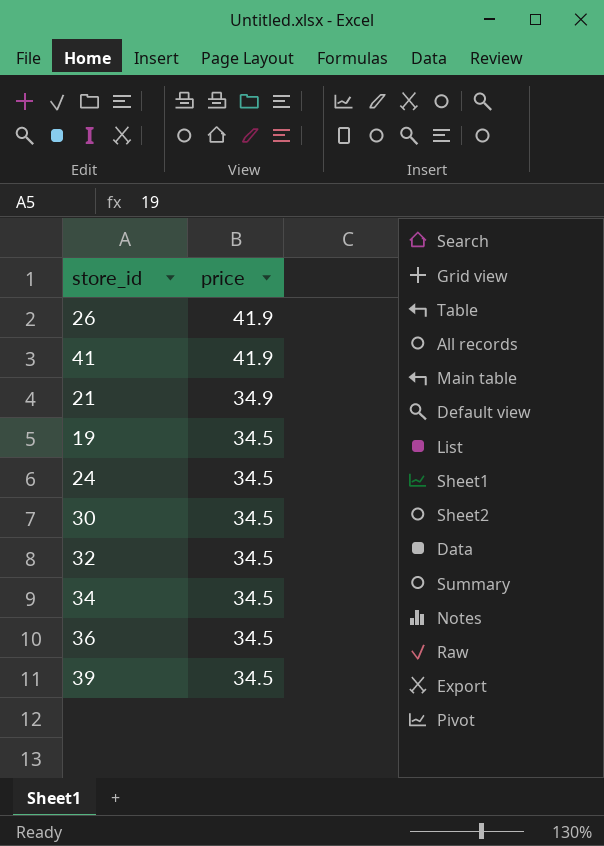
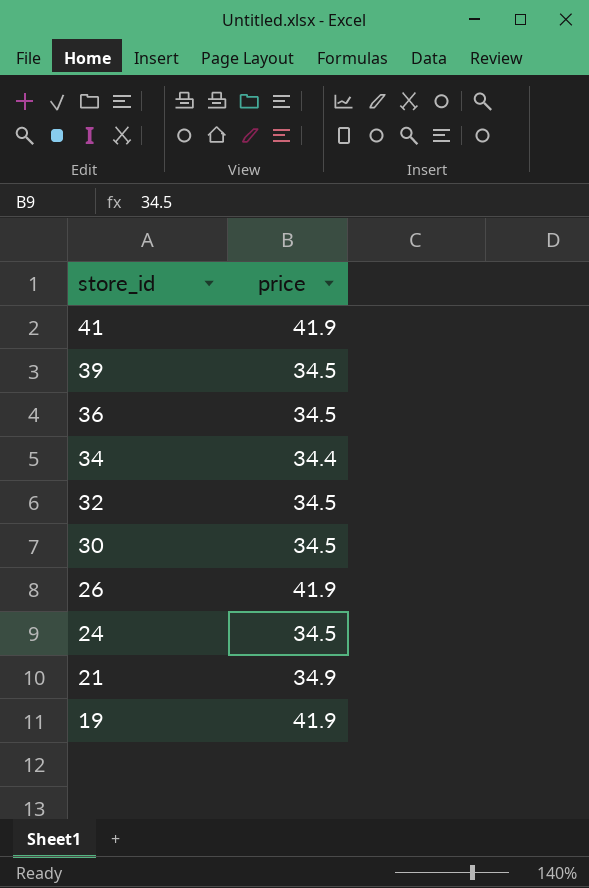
row order: price descending -> store_id descending
34 | price: 34.5 -> 34.4
19 | price: 34.5 -> 41.9

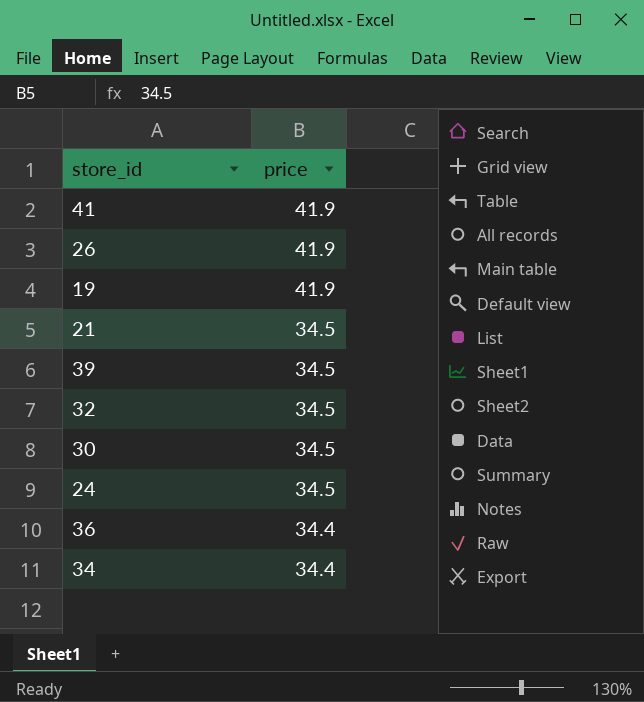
row order: store_id descending -> price descending
21 | price: 34.9 -> 34.5
36 | price: 34.5 -> 34.4

